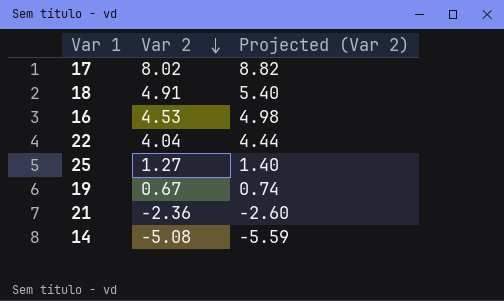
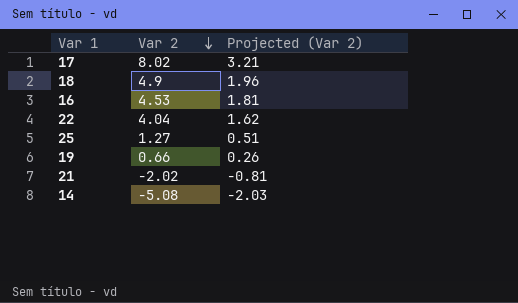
column Projected (Var 2) | formula: [Var 2] * 1.1 -> [Var 2] * 0.4
18 | Var 2: 4.91 -> 4.9
19 | Var 2: 0.67 -> 0.66
21 | Var 2: -2.36 -> -2.02

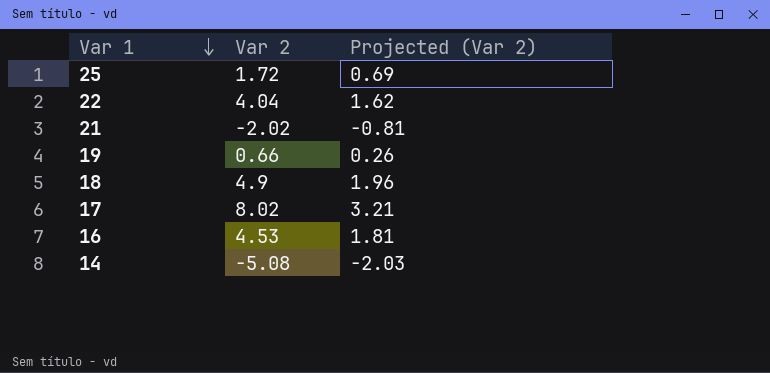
row order: Var 2 descending -> Var 1 descending
25 | Var 2: 1.27 -> 1.72
25 | Projected (Var 2): 0.51 -> 0.69

